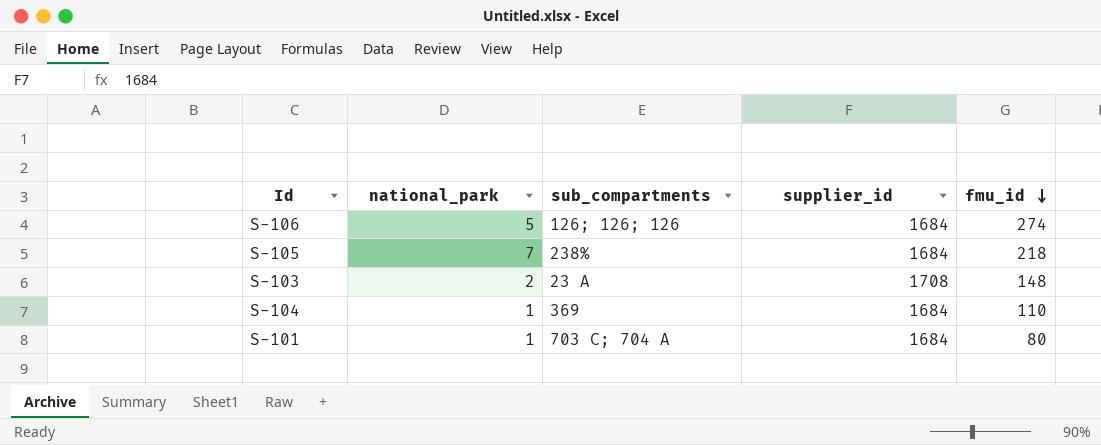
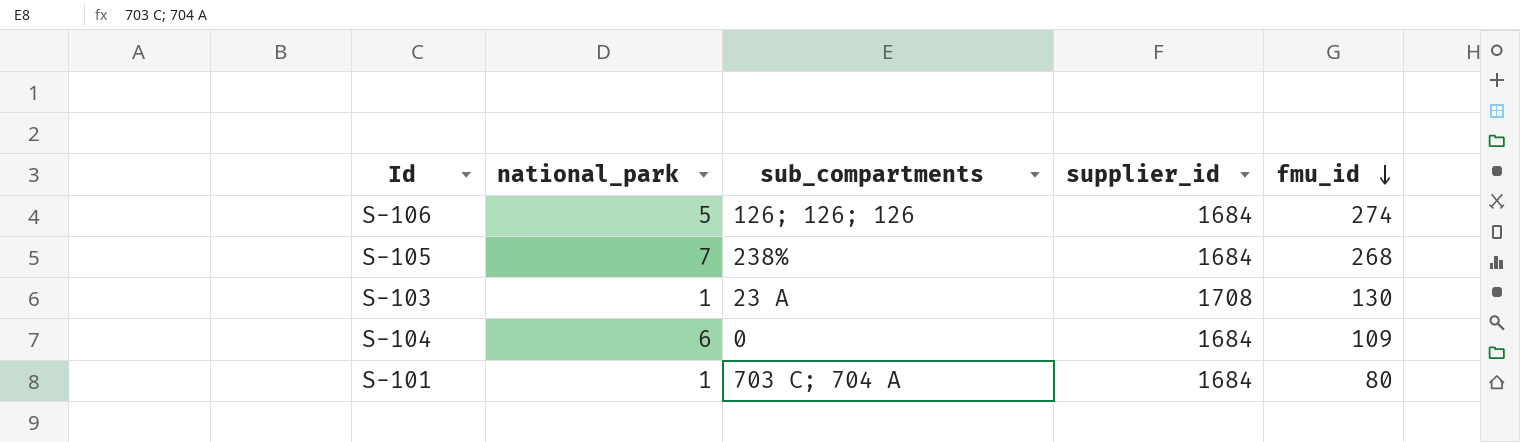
S-105 | fmu_id: 218 -> 268
S-103 | national_park: 2 -> 1
S-103 | fmu_id: 148 -> 130
S-104 | national_park: 1 -> 6
S-104 | sub_compartments: 369 -> 0
S-104 | fmu_id: 110 -> 109

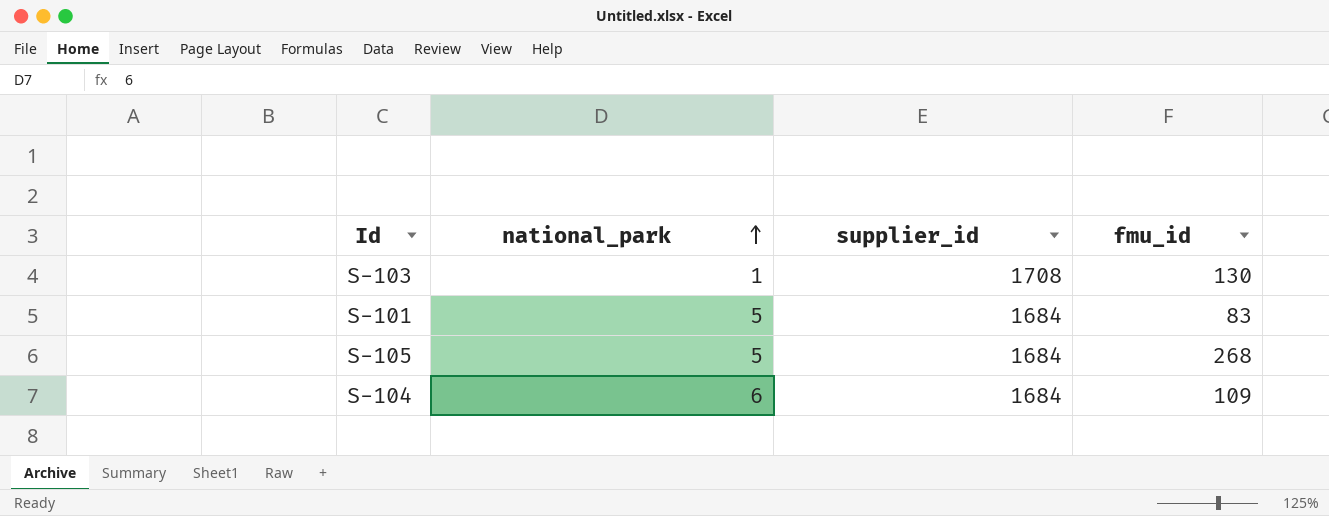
row order: fmu_id descending -> national_park ascending
column sub_compartments | position: 3 -> none
row S-106: 5 | 126; 126; 126 | 1684 | 274 -> none
S-101 | national_park: 1 -> 5
S-101 | fmu_id: 80 -> 83
S-105 | national_park: 7 -> 5

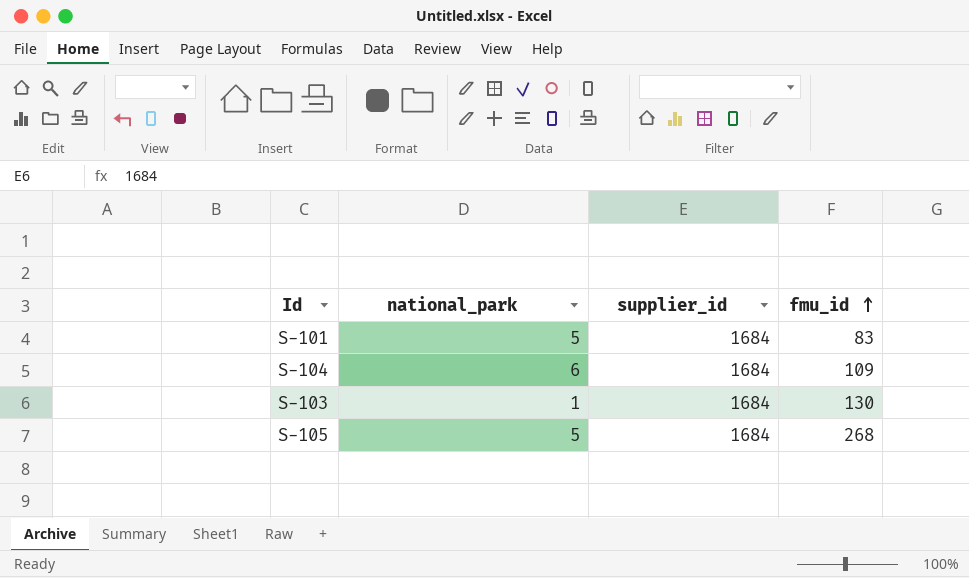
row order: national_park ascending -> fmu_id ascending
S-103 | supplier_id: 1708 -> 1684

